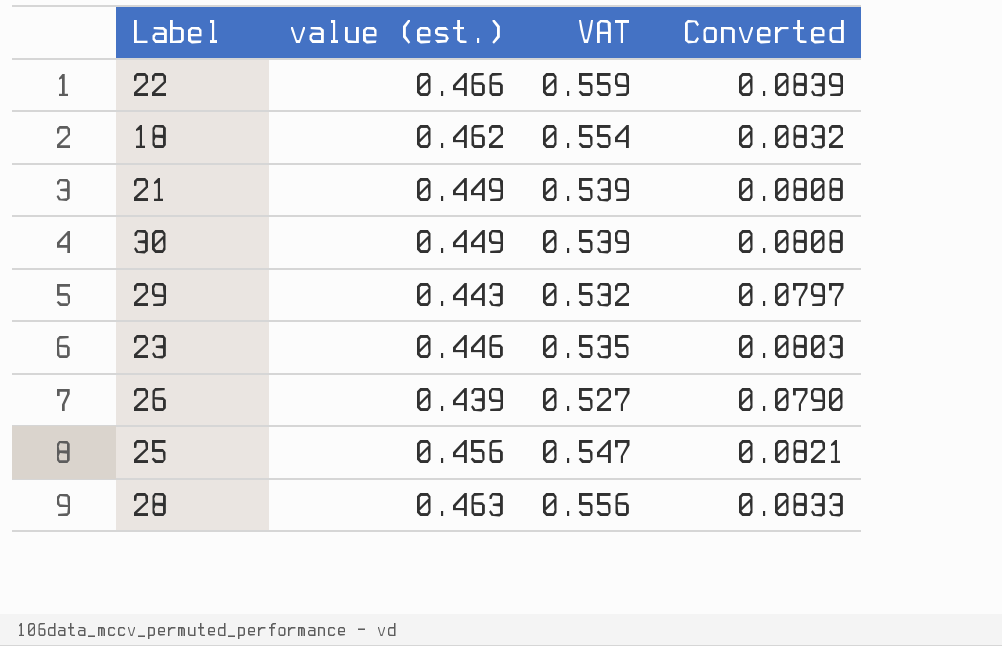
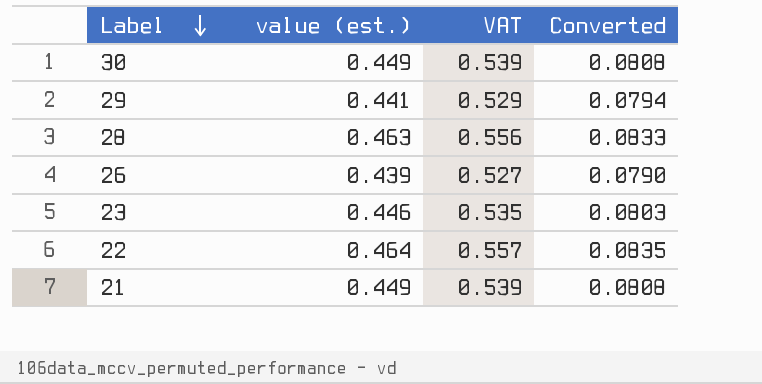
row order: none -> Label descending
row 18: 0.462 | 0.554 | 0.0832 -> none
row 25: 0.456 | 0.547 | 0.0821 -> none
29 | value (est.): 0.443 -> 0.441
29 | VAT: 0.532 -> 0.529
29 | Converted: 0.0797 -> 0.0794
22 | value (est.): 0.466 -> 0.464
22 | VAT: 0.559 -> 0.557
22 | Converted: 0.0839 -> 0.0835

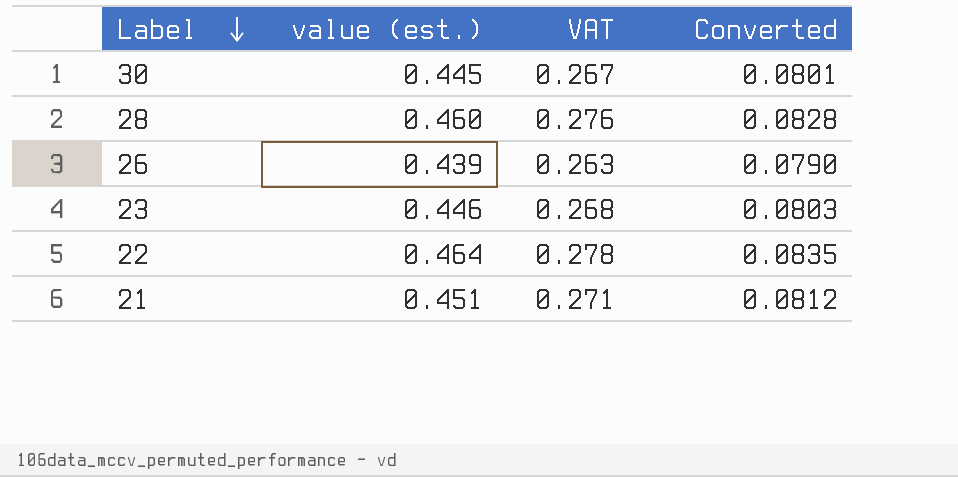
column VAT | formula: [value (est.)] * 1.2 -> [value (est.)] * 0.6
row 29: 0.441 | 0.529 | 0.0794 -> none
30 | value (est.): 0.449 -> 0.445
30 | Converted: 0.0808 -> 0.0801
28 | value (est.): 0.463 -> 0.460
28 | Converted: 0.0833 -> 0.0828
21 | value (est.): 0.449 -> 0.451
21 | Converted: 0.0808 -> 0.0812

